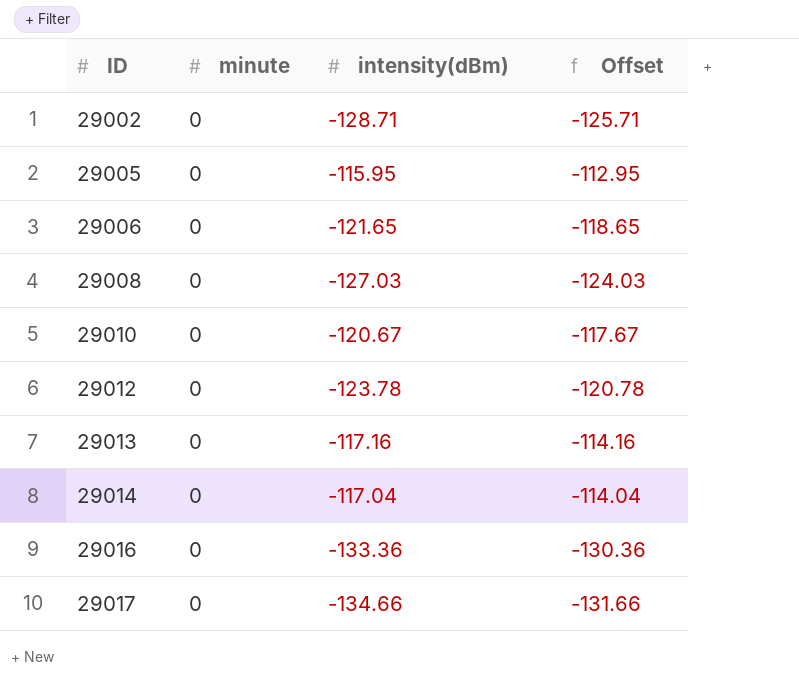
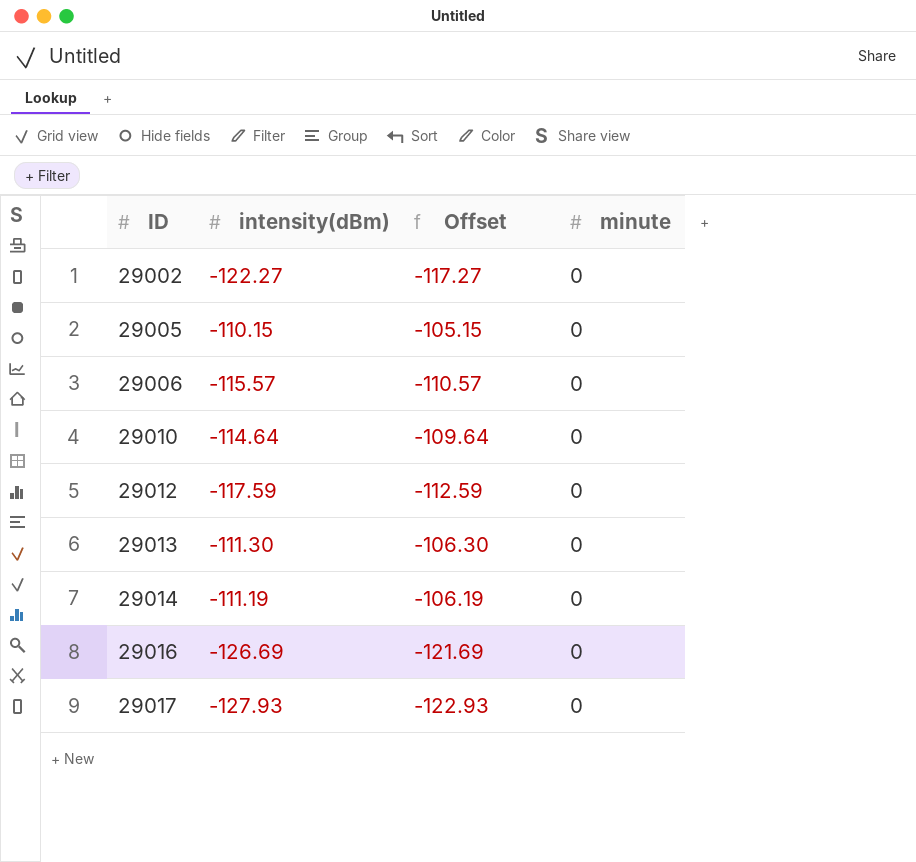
column Offset | formula: [intensity(dBm)] + 3 -> [intensity(dBm)] + 5
column minute | position: 2 -> 4
row 29008: 0 | -127.03 | -124.03 -> none
29002 | intensity(dBm): -128.71 -> -122.27
29005 | intensity(dBm): -115.95 -> -110.15
29006 | intensity(dBm): -121.65 -> -115.57
29010 | intensity(dBm): -120.67 -> -114.64
29012 | intensity(dBm): -123.78 -> -117.59
29013 | intensity(dBm): -117.16 -> -111.30
29014 | intensity(dBm): -117.04 -> -111.19
29016 | intensity(dBm): -133.36 -> -126.69
29017 | intensity(dBm): -134.66 -> -127.93

